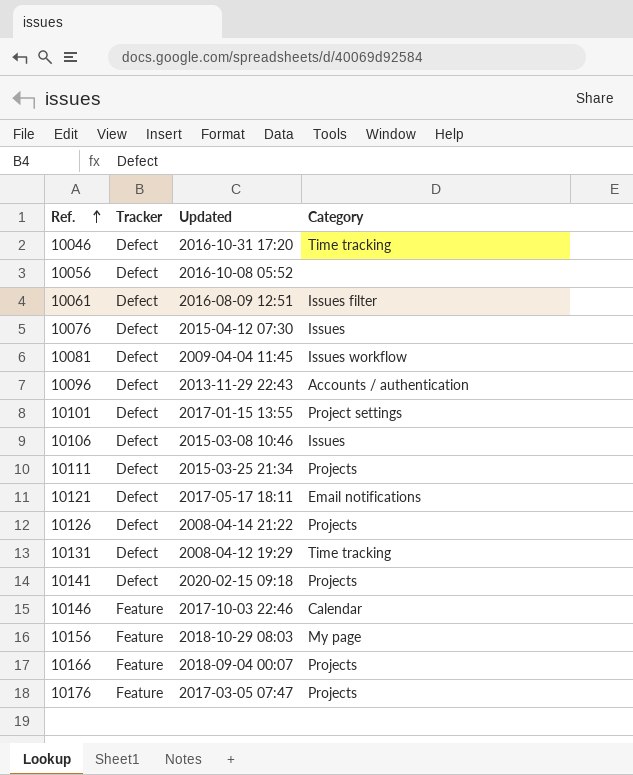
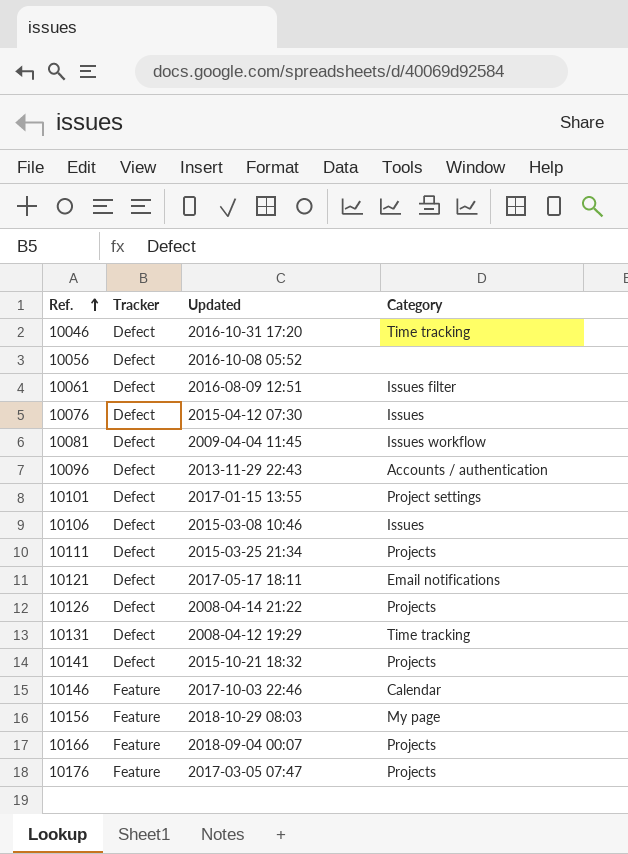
10141 | Updated: 2020-02-15 09:18 -> 2015-10-21 18:32

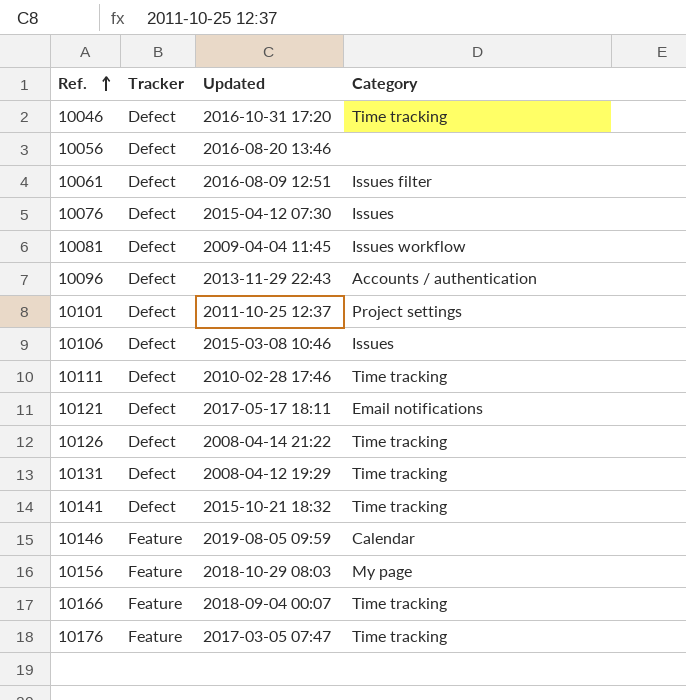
10056 | Updated: 2016-10-08 05:52 -> 2016-08-20 13:46
10101 | Updated: 2017-01-15 13:55 -> 2011-10-25 12:37
10111 | Updated: 2015-03-25 21:34 -> 2010-02-28 17:46
10111 | Category: Projects -> Time tracking
10126 | Category: Projects -> Time tracking
10141 | Category: Projects -> Time tracking
10146 | Updated: 2017-10-03 22:46 -> 2019-08-05 09:59
10166 | Category: Projects -> Time tracking
10176 | Category: Projects -> Time tracking

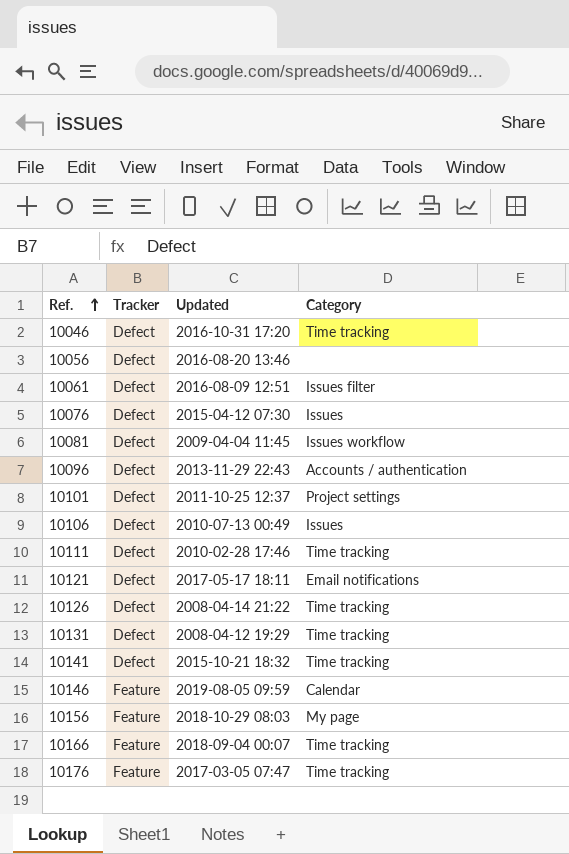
10106 | Updated: 2015-03-08 10:46 -> 2010-07-13 00:49

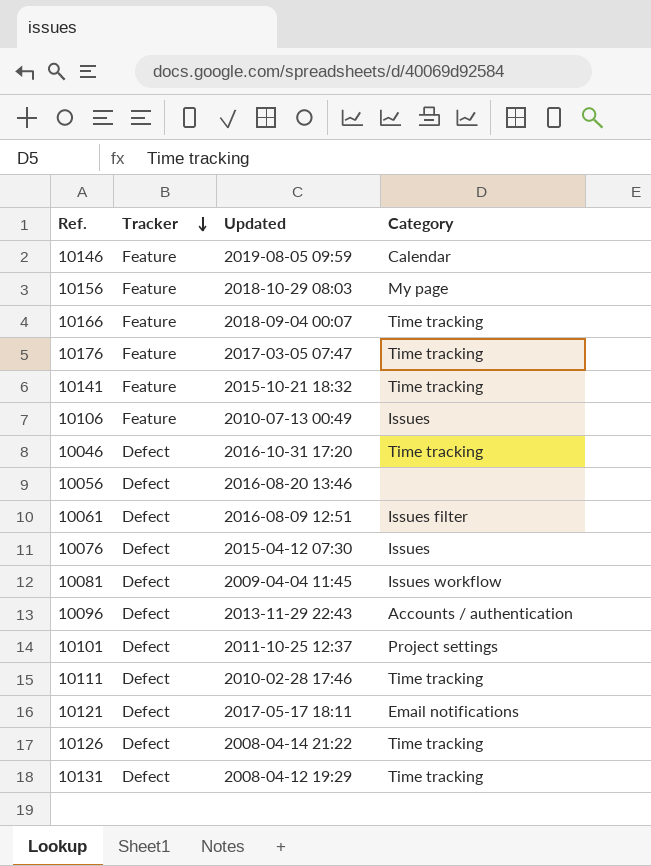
row order: Ref. ascending -> Tracker descending
10141 | Tracker: Defect -> Feature
10106 | Tracker: Defect -> Feature

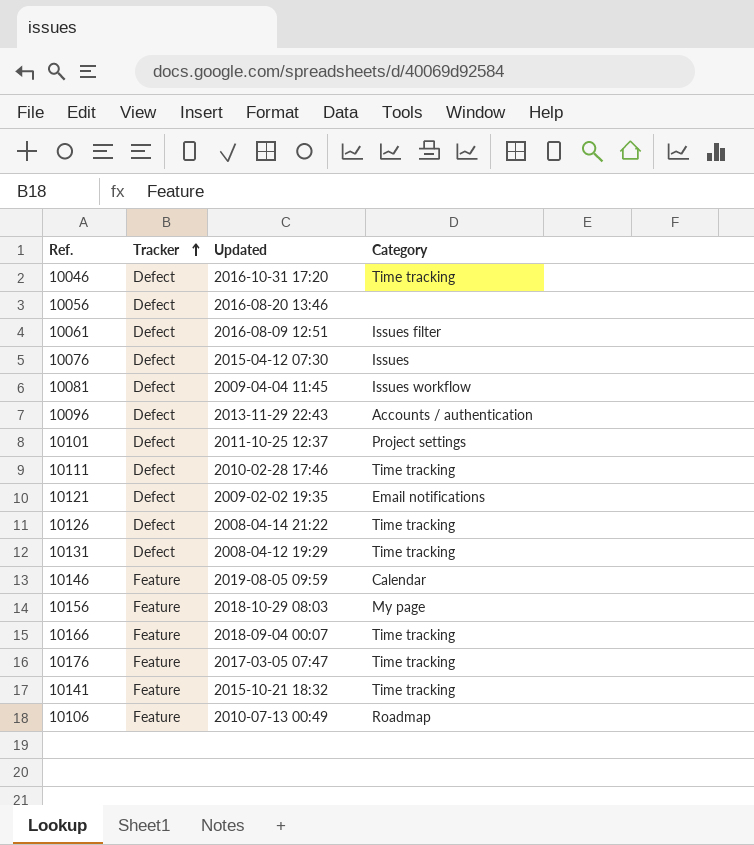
row order: Tracker descending -> Tracker ascending
10121 | Updated: 2017-05-17 18:11 -> 2009-02-02 19:35
10106 | Category: Issues -> Roadmap

